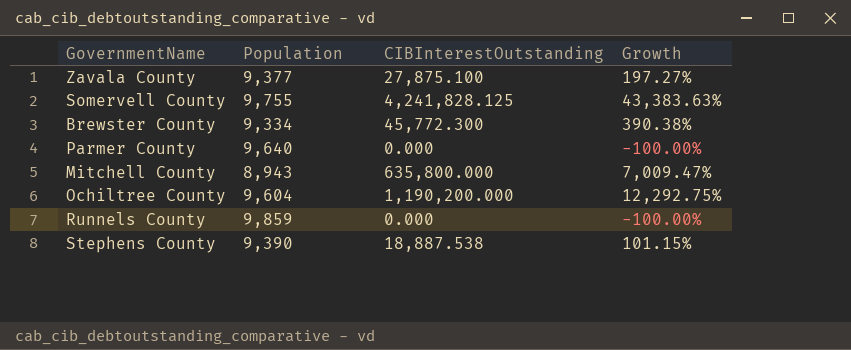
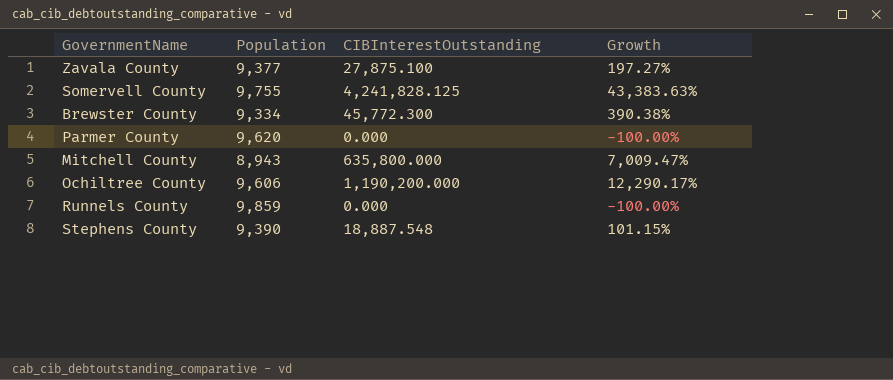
Parmer County | Population: 9,640 -> 9,620
Ochiltree County | Population: 9,604 -> 9,606
Ochiltree County | Growth: 12,292.75% -> 12,290.17%
Stephens County | CIBInterestOutstanding: 18,887.538 -> 18,887.548

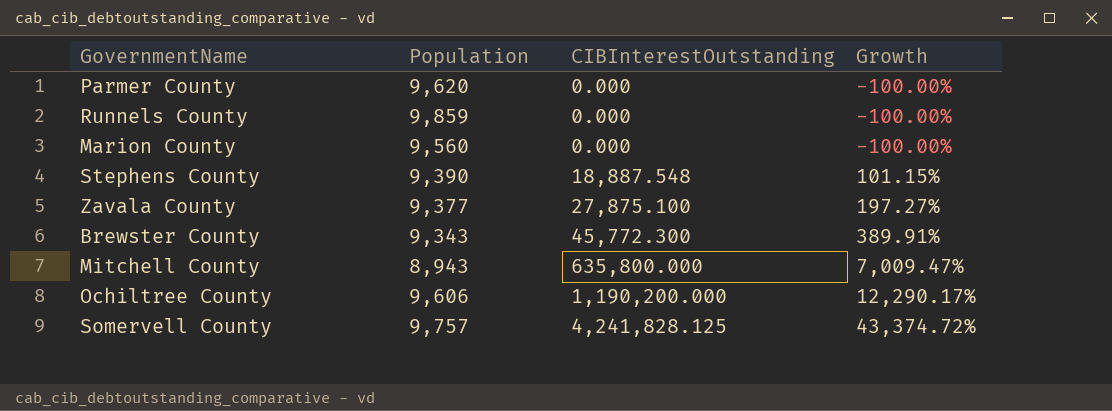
row order: none -> CIBInterestOutstanding ascending
row Marion County: none -> 9,560 | 0.000 | -100.00%
Brewster County | Population: 9,334 -> 9,343
Brewster County | Growth: 390.38% -> 389.91%
Somervell County | Population: 9,755 -> 9,757
Somervell County | Growth: 43,383.63% -> 43,374.72%

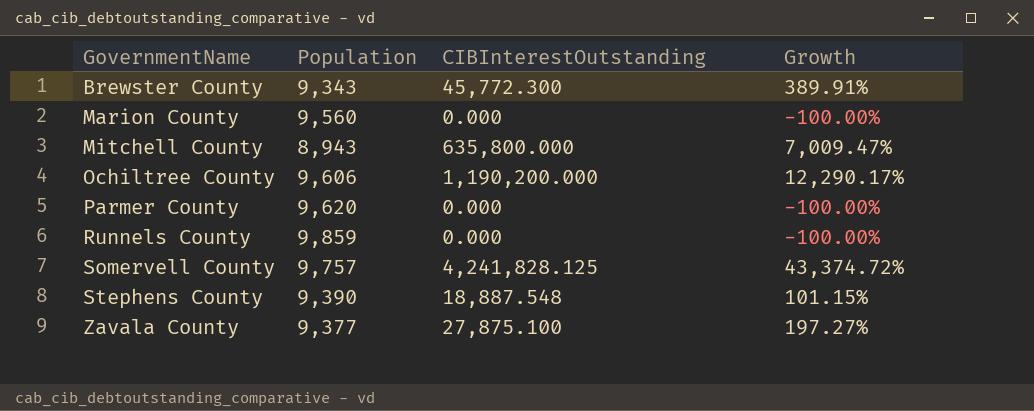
row order: CIBInterestOutstanding ascending -> GovernmentName ascending

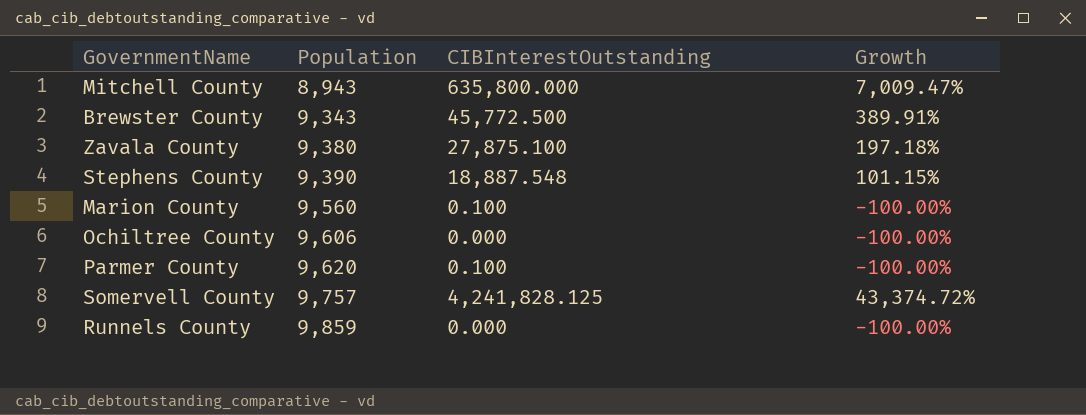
row order: GovernmentName ascending -> Population ascending
Brewster County | CIBInterestOutstanding: 45,772.300 -> 45,772.500
Zavala County | Population: 9,377 -> 9,380
Zavala County | Growth: 197.27% -> 197.18%
Marion County | CIBInterestOutstanding: 0.000 -> 0.100
Ochiltree County | CIBInterestOutstanding: 1,190,200.000 -> 0.000
Ochiltree County | Growth: 12,290.17% -> -100.00%
Parmer County | CIBInterestOutstanding: 0.000 -> 0.100

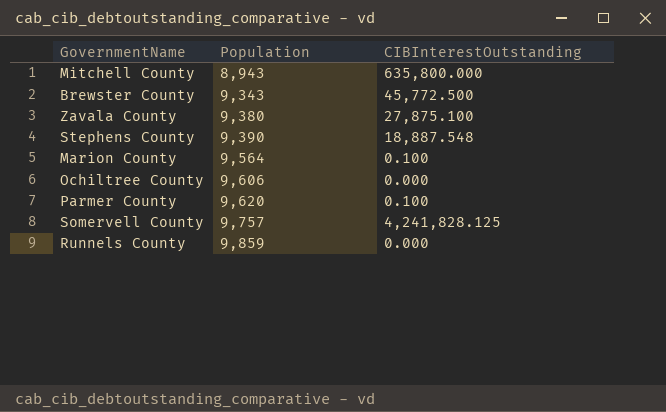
column Growth | formula: ([CIBInterestOutstanding] - [Population]) / [Population] -> none
Marion County | Population: 9,560 -> 9,564

